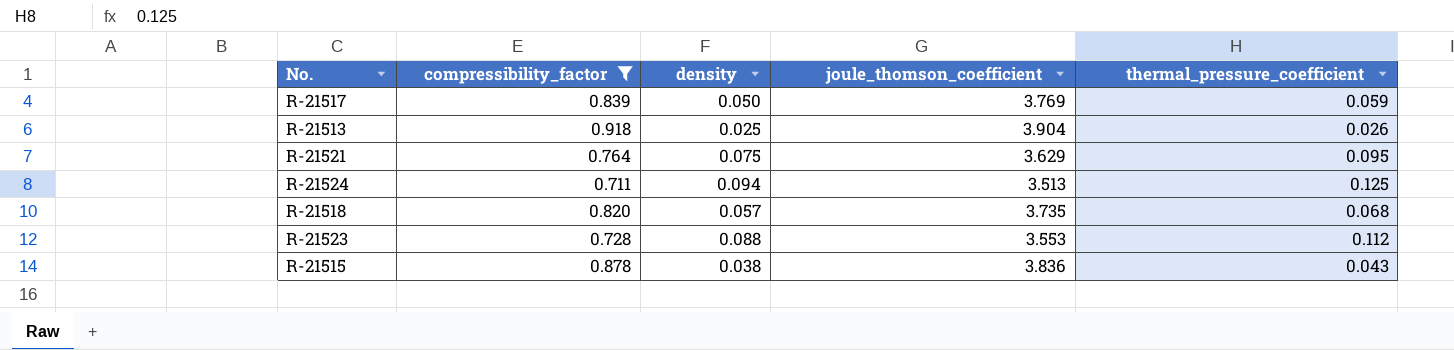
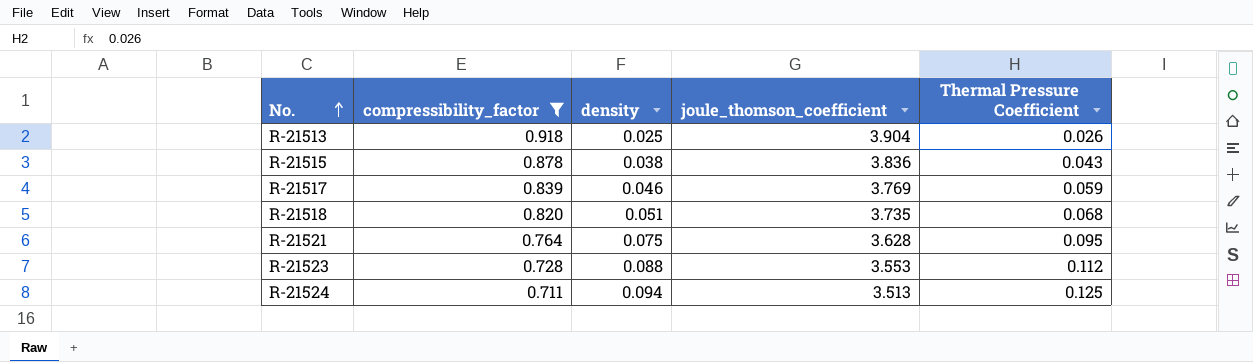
row order: none -> No. ascending
column name: thermal_pressure_coefficient -> Thermal Pressure Coefficient
R-21517 | density: 0.050 -> 0.046
R-21518 | density: 0.057 -> 0.051
R-21521 | joule_thomson_coefficient: 3.629 -> 3.628

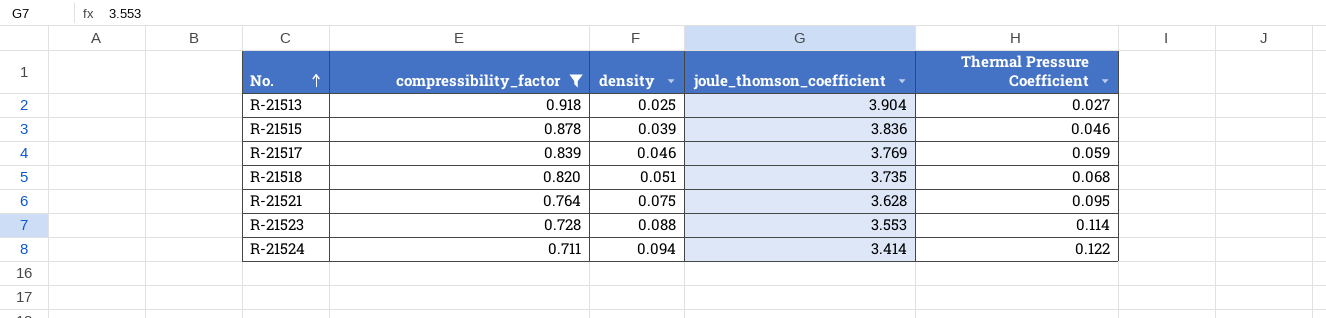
R-21513 | Thermal Pressure Coefficient: 0.026 -> 0.027
R-21515 | density: 0.038 -> 0.039
R-21515 | Thermal Pressure Coefficient: 0.043 -> 0.046
R-21523 | Thermal Pressure Coefficient: 0.112 -> 0.114
R-21524 | joule_thomson_coefficient: 3.513 -> 3.414
R-21524 | Thermal Pressure Coefficient: 0.125 -> 0.122

